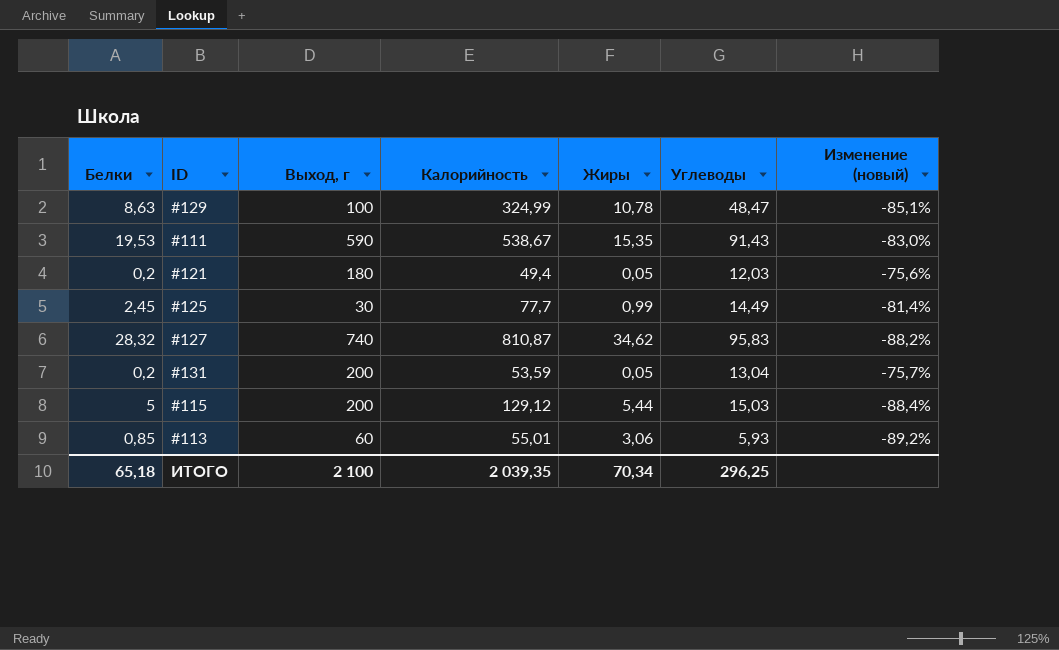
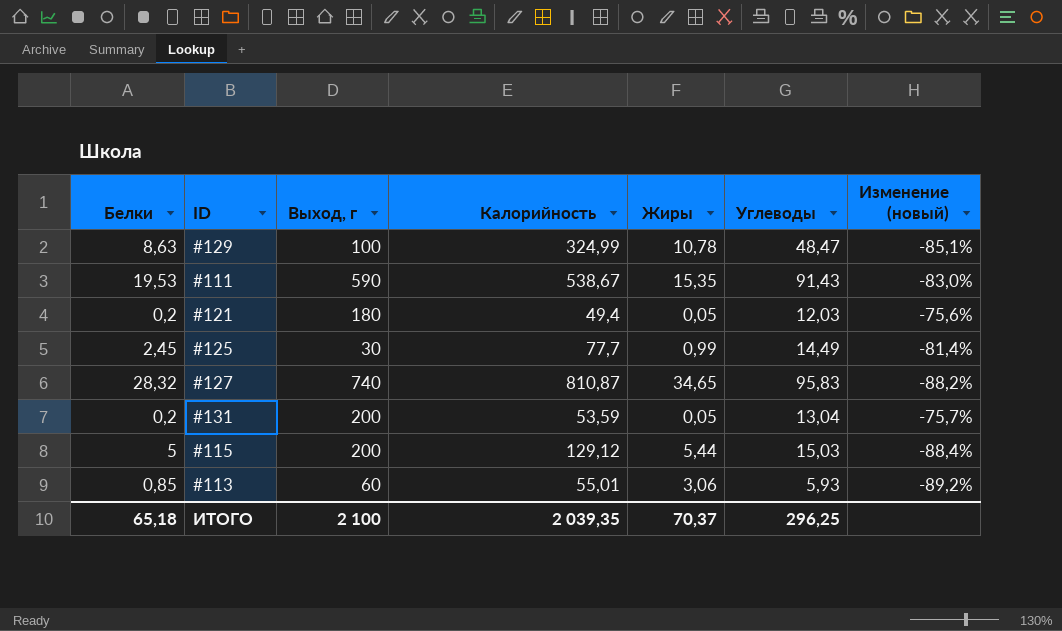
#127 | Жиры: 34,62 -> 34,65
ИТОГО | Жиры: 70,34 -> 70,37

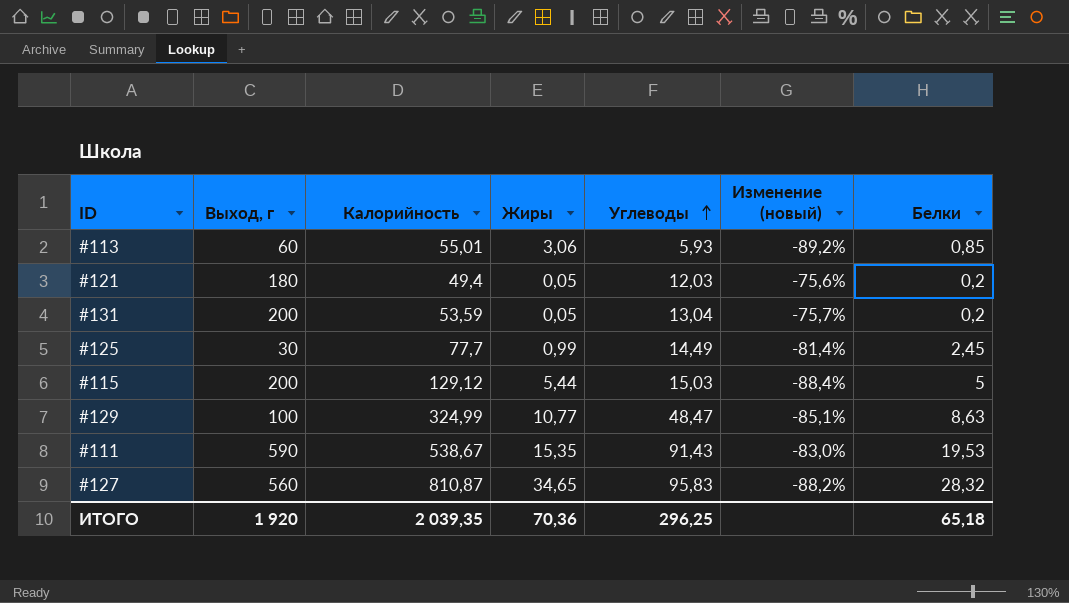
row order: none -> Углеводы ascending
column Белки | position: 1 -> 7
#129 | Жиры: 10,78 -> 10,77
#127 | Выход, г: 740 -> 560
ИТОГО | Выход, г: 2 100 -> 1 920
ИТОГО | Жиры: 70,37 -> 70,36

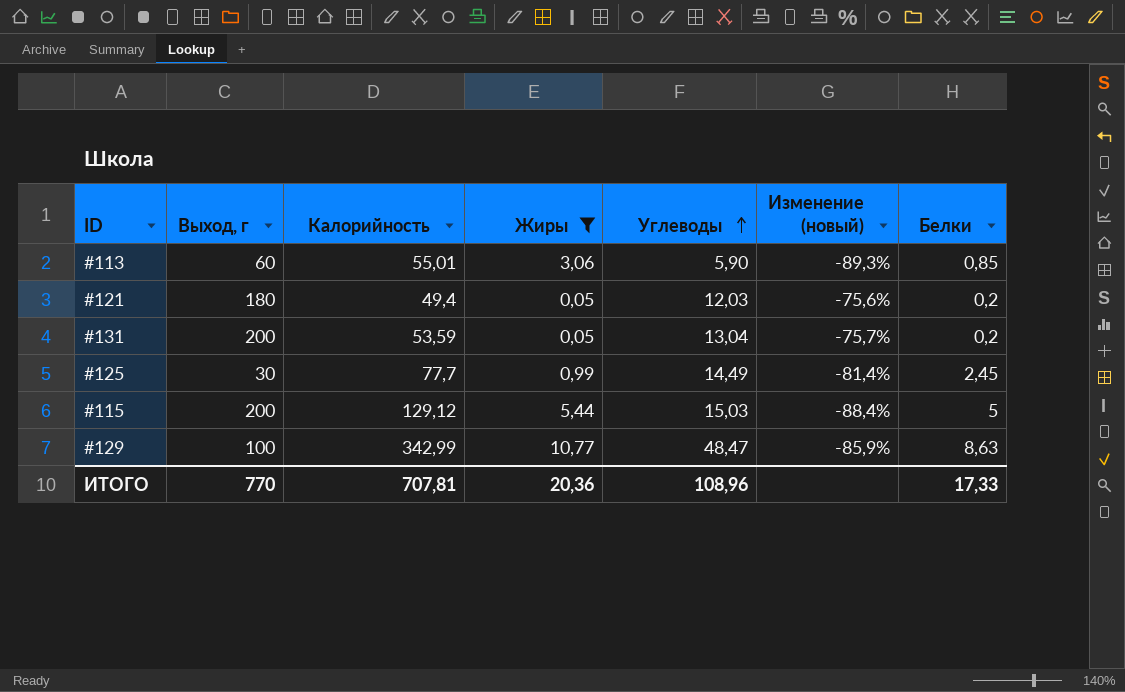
filter: none -> Жиры <= 10,77
#113 | Углеводы: 5,93 -> 5,90
#113 | Изменение (новый): -89,2% -> -89,3%
#129 | Калорийность: 324,99 -> 342,99
#129 | Изменение (новый): -85,1% -> -85,9%
ИТОГО | Выход, г: 1 920 -> 770
ИТОГО | Калорийность: 2 039,35 -> 707,81
ИТОГО | Жиры: 70,36 -> 20,36
ИТОГО | Углеводы: 296,25 -> 108,96
ИТОГО | Белки: 65,18 -> 17,33

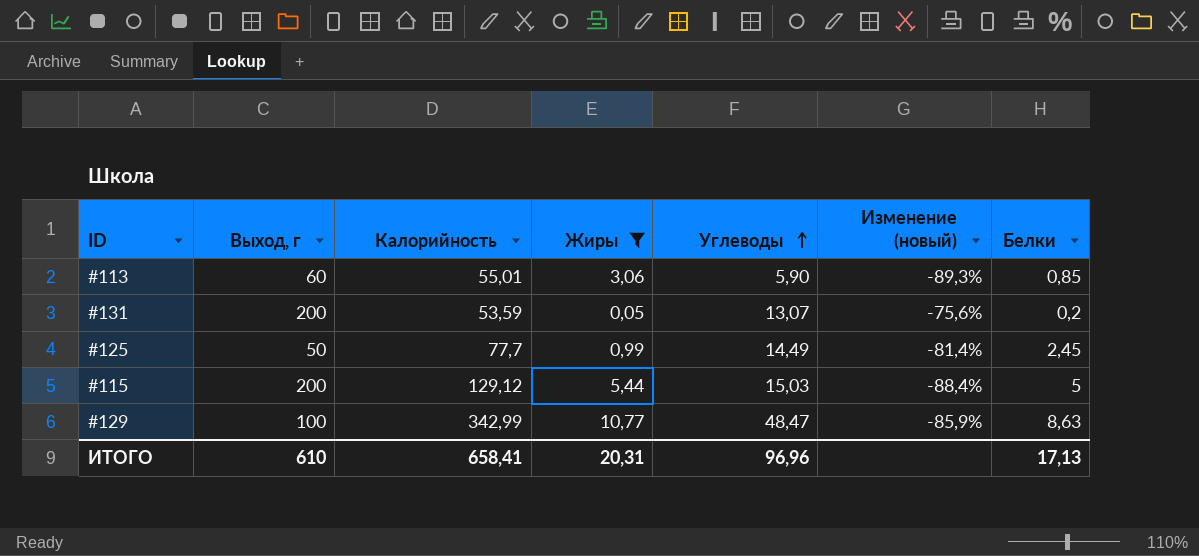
row #121: 180 | 49,4 | 0,05 | 12,03 | -75,6% | 0,2 -> none
#131 | Углеводы: 13,04 -> 13,07
#131 | Изменение (новый): -75,7% -> -75,6%
#125 | Выход, г: 30 -> 50
ИТОГО | Выход, г: 770 -> 610
ИТОГО | Калорийность: 707,81 -> 658,41
ИТОГО | Жиры: 20,36 -> 20,31
ИТОГО | Углеводы: 108,96 -> 96,96
ИТОГО | Белки: 17,33 -> 17,13

